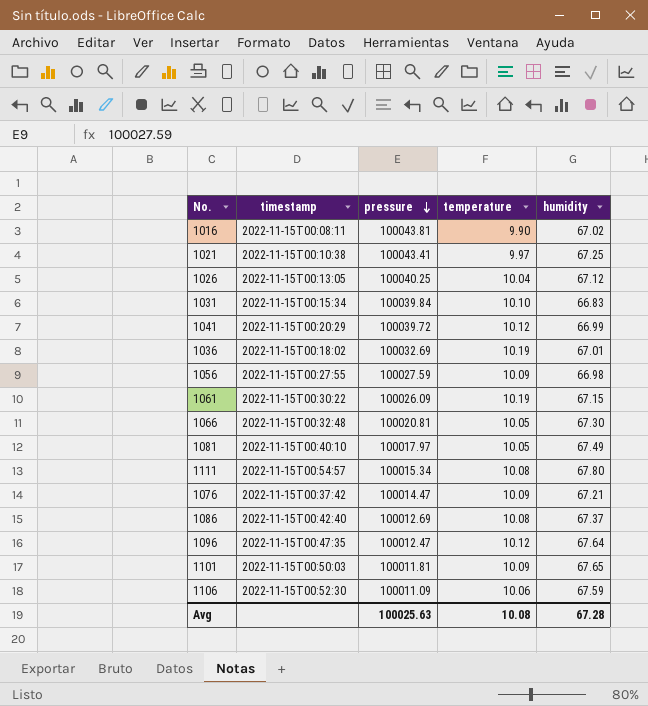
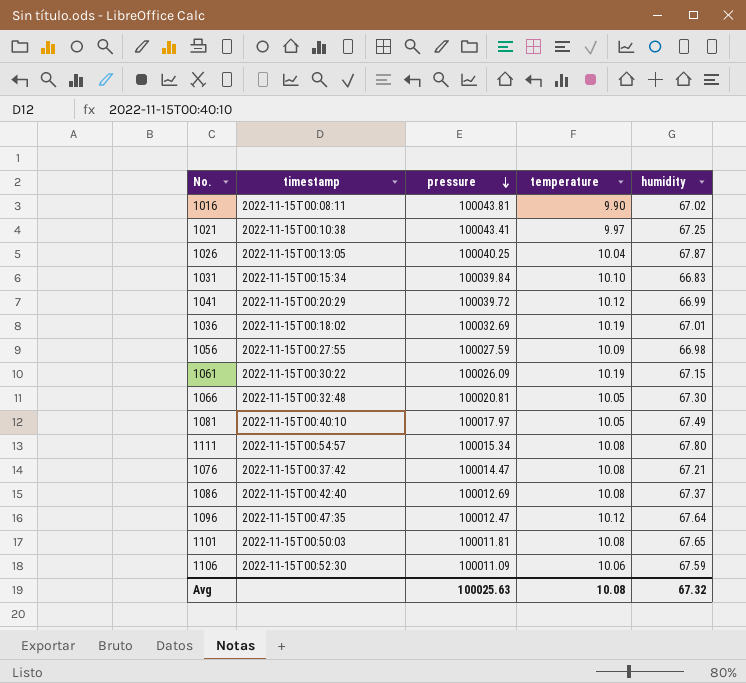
1026 | humidity: 67.12 -> 67.87
1076 | temperature: 10.09 -> 10.08
1101 | temperature: 10.09 -> 10.08
Avg | humidity: 67.28 -> 67.32

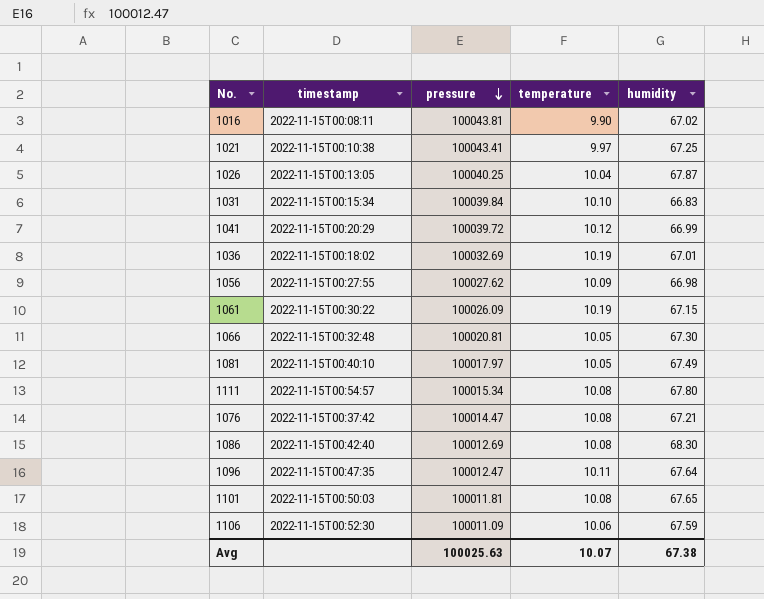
1056 | pressure: 100027.59 -> 100027.62
1086 | humidity: 67.37 -> 68.30
1096 | temperature: 10.12 -> 10.11
Avg | temperature: 10.08 -> 10.07
Avg | humidity: 67.32 -> 67.38

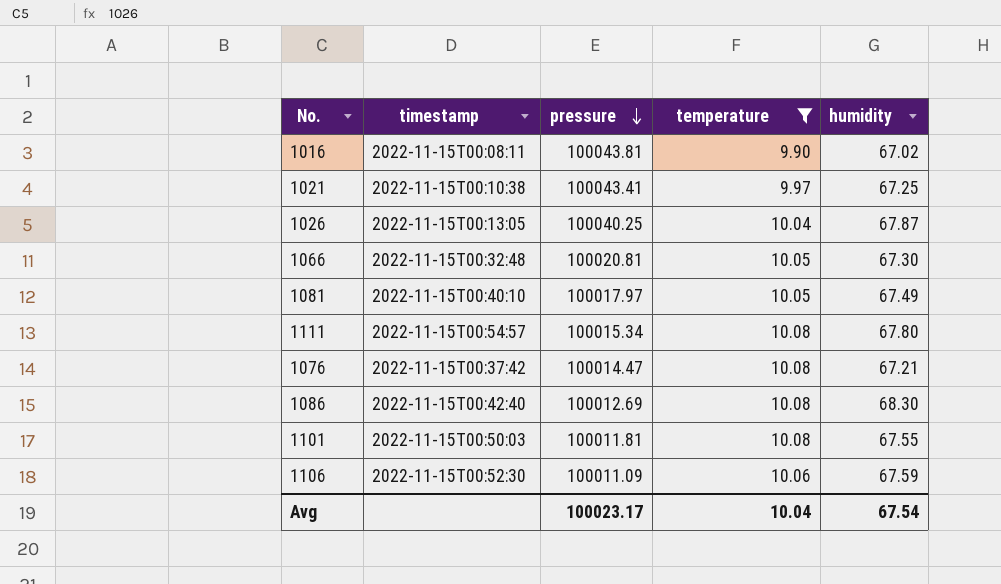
filter: none -> temperature <= 10.08
1101 | humidity: 67.65 -> 67.55
Avg | pressure: 100025.63 -> 100023.17
Avg | temperature: 10.07 -> 10.04
Avg | humidity: 67.38 -> 67.54

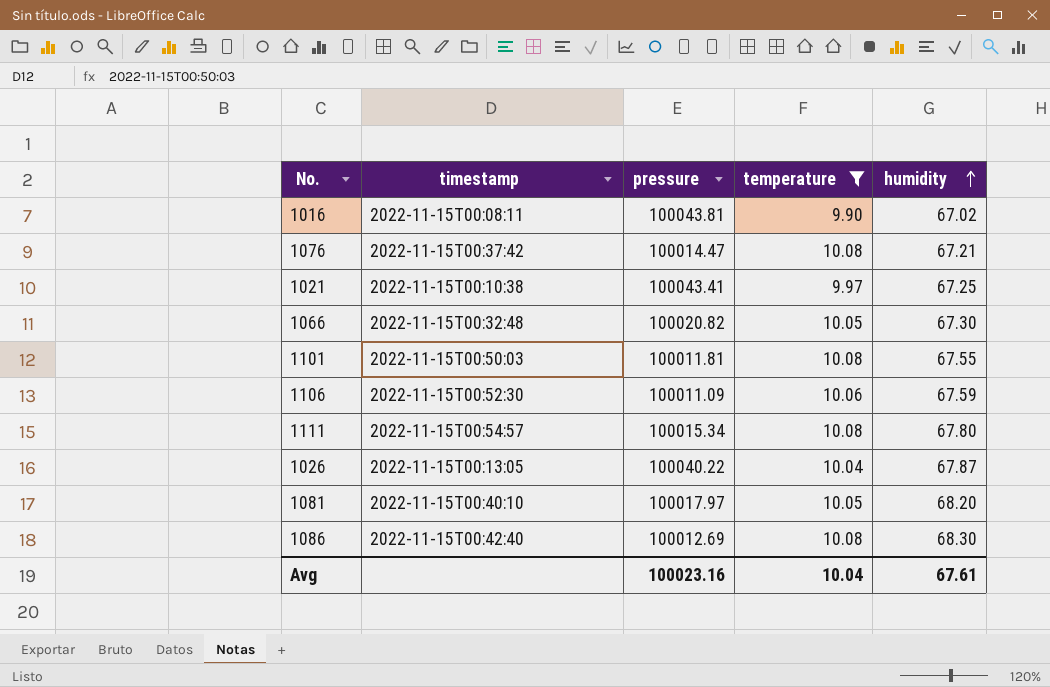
row order: pressure descending -> humidity ascending
1066 | pressure: 100020.81 -> 100020.82
1026 | pressure: 100040.25 -> 100040.22
1081 | humidity: 67.49 -> 68.20
Avg | pressure: 100023.17 -> 100023.16
Avg | humidity: 67.54 -> 67.61

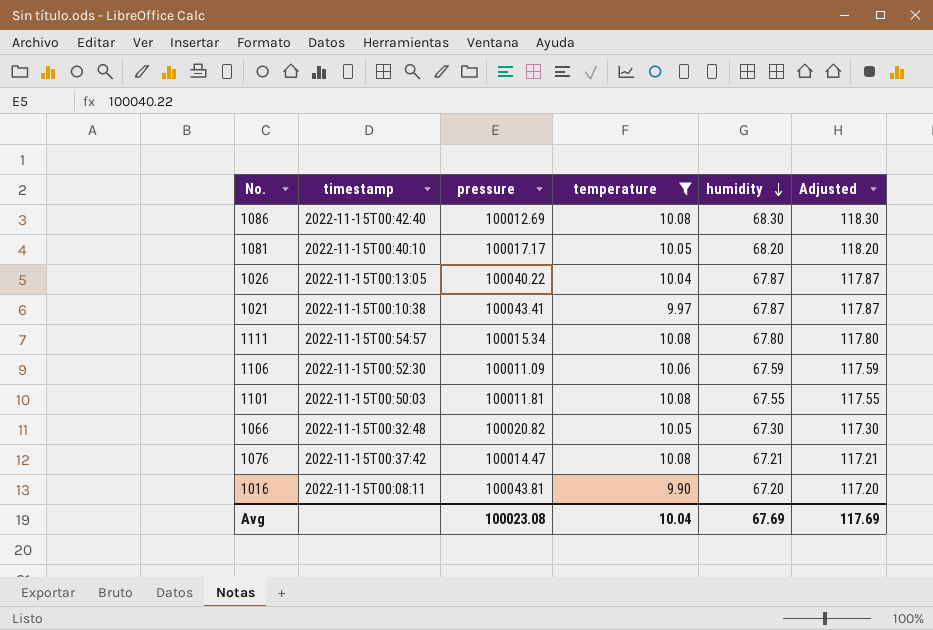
row order: humidity ascending -> humidity descending
column Adjusted | formula: none -> [humidity] + 50
1081 | pressure: 100017.97 -> 100017.17
1021 | humidity: 67.25 -> 67.87
1016 | humidity: 67.02 -> 67.20
Avg | pressure: 100023.16 -> 100023.08
Avg | humidity: 67.61 -> 67.69

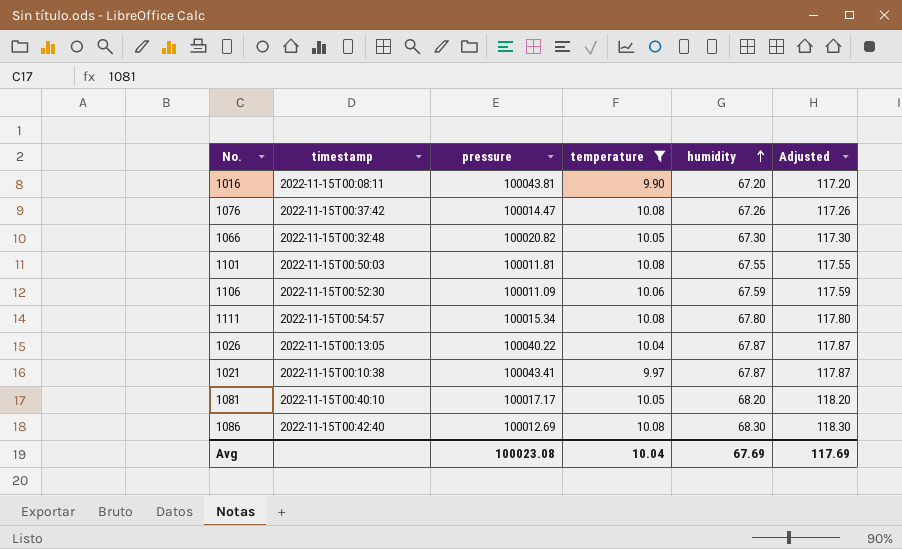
row order: humidity descending -> humidity ascending
1076 | humidity: 67.21 -> 67.26
1076 | Adjusted: 117.21 -> 117.26

